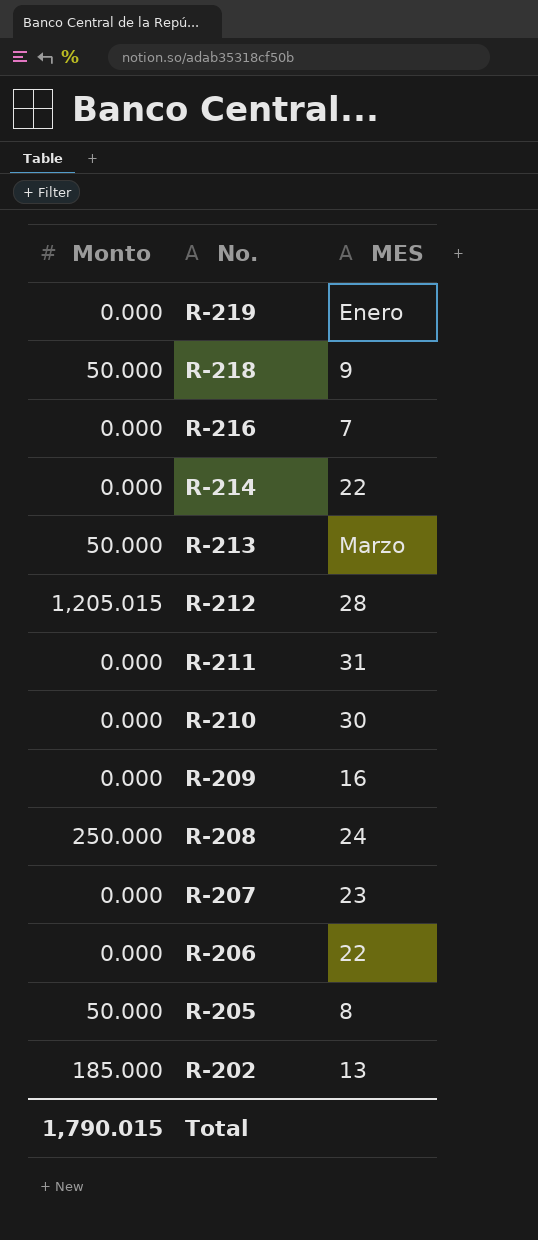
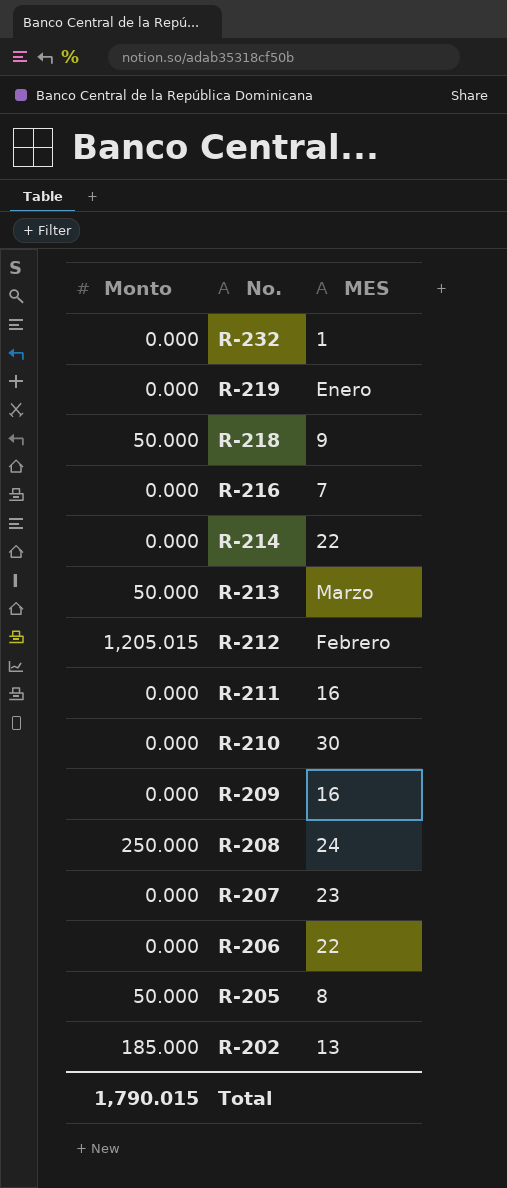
row R-232: none -> 0.000 | 1
R-212 | MES: 28 -> Febrero
R-211 | MES: 31 -> 16

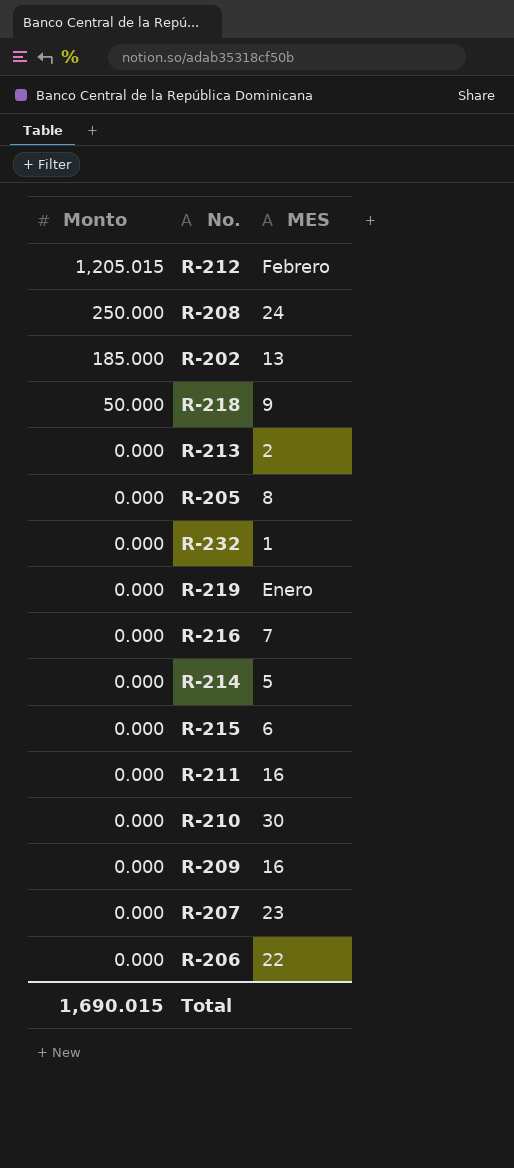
row order: No. descending -> Monto descending
R-213 | Monto: 50.000 -> 0.000
R-213 | MES: Marzo -> 2
R-205 | Monto: 50.000 -> 0.000
R-214 | MES: 22 -> 5
row R-215: none -> 0.000 | 6
Total | Monto: 1,790.015 -> 1,690.015

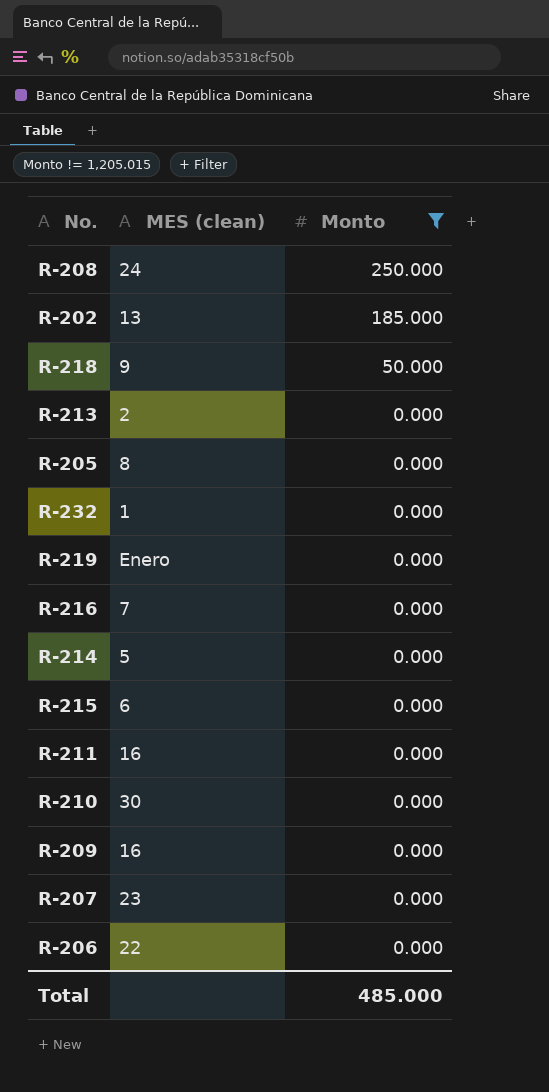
filter: none -> Monto != 1,205.015
column name: MES -> MES (clean)
column Monto | position: 1 -> 3
Total | Monto: 1,690.015 -> 485.000

